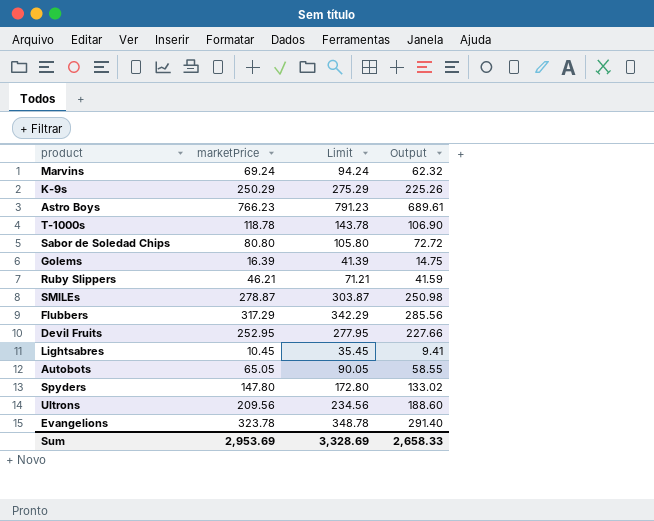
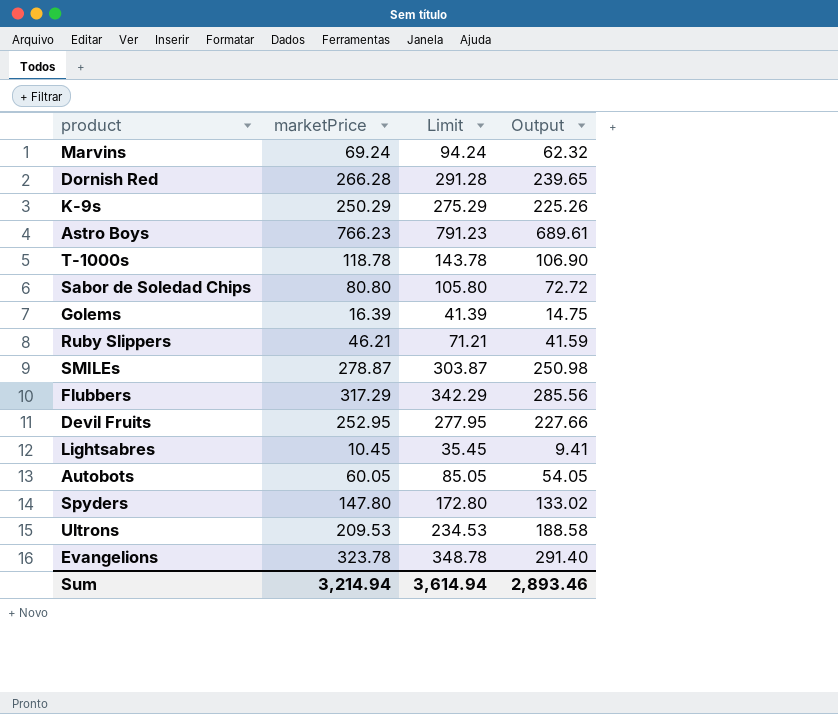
row Dornish Red: none -> 266.28 | 291.28 | 239.65
Autobots | marketPrice: 65.05 -> 60.05
Autobots | Limit: 90.05 -> 85.05
Autobots | Output: 58.55 -> 54.05
Ultrons | marketPrice: 209.56 -> 209.53
Ultrons | Limit: 234.56 -> 234.53
Ultrons | Output: 188.60 -> 188.58
Sum | marketPrice: 2,953.69 -> 3,214.94
Sum | Limit: 3,328.69 -> 3,614.94
Sum | Output: 2,658.33 -> 2,893.46

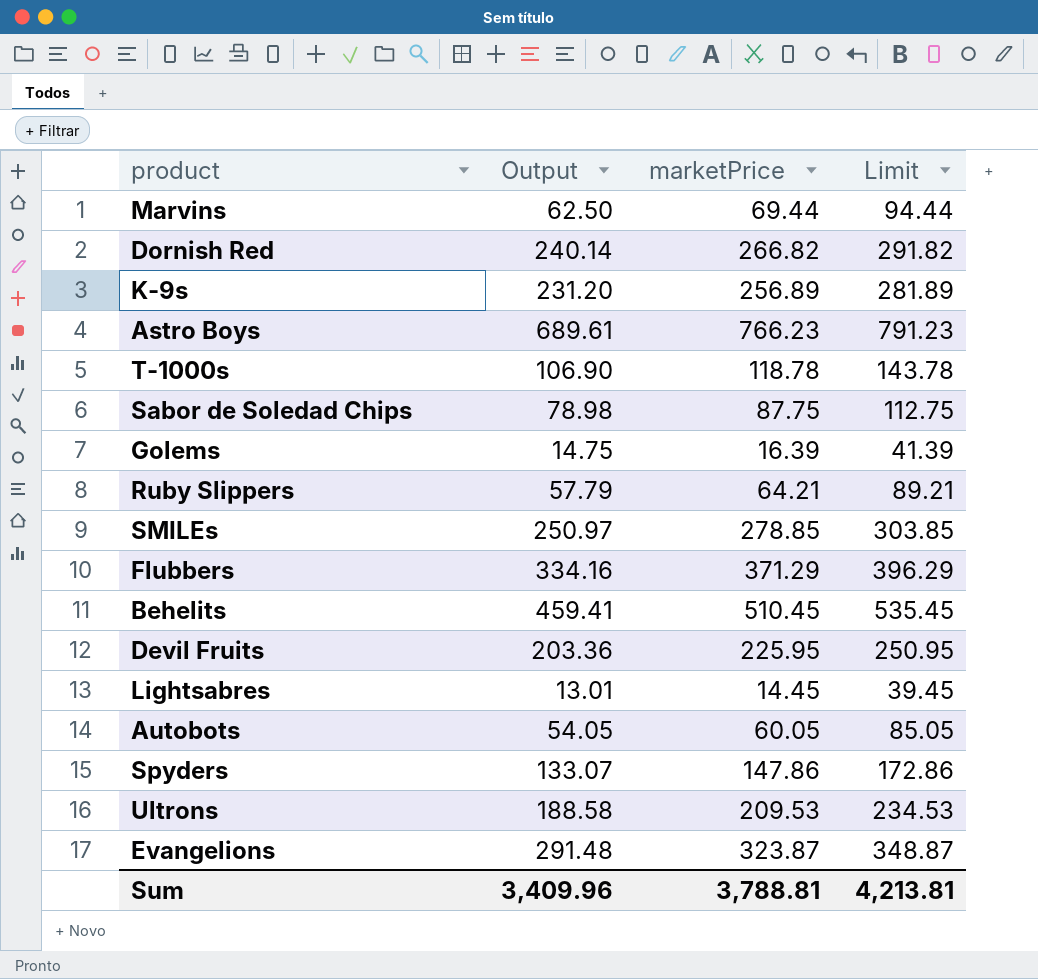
column Output | position: 4 -> 2
Marvins | Output: 62.32 -> 62.50
Marvins | marketPrice: 69.24 -> 69.44
Marvins | Limit: 94.24 -> 94.44
Dornish Red | Output: 239.65 -> 240.14
Dornish Red | marketPrice: 266.28 -> 266.82
Dornish Red | Limit: 291.28 -> 291.82
K-9s | Output: 225.26 -> 231.20
K-9s | marketPrice: 250.29 -> 256.89
K-9s | Limit: 275.29 -> 281.89
Sabor de Soledad Chips | Output: 72.72 -> 78.98
Sabor de Soledad Chips | marketPrice: 80.80 -> 87.75
Sabor de Soledad Chips | Limit: 105.80 -> 112.75
Ruby Slippers | Output: 41.59 -> 57.79
Ruby Slippers | marketPrice: 46.21 -> 64.21
Ruby Slippers | Limit: 71.21 -> 89.21
SMILEs | Output: 250.98 -> 250.97
SMILEs | marketPrice: 278.87 -> 278.85
SMILEs | Limit: 303.87 -> 303.85
Flubbers | Output: 285.56 -> 334.16
Flubbers | marketPrice: 317.29 -> 371.29
Flubbers | Limit: 342.29 -> 396.29
row Behelits: none -> 459.41 | 510.45 | 535.45
Devil Fruits | Output: 227.66 -> 203.36
Devil Fruits | marketPrice: 252.95 -> 225.95
Devil Fruits | Limit: 277.95 -> 250.95
Lightsabres | Output: 9.41 -> 13.01
Lightsabres | marketPrice: 10.45 -> 14.45
Lightsabres | Limit: 35.45 -> 39.45
Spyders | Output: 133.02 -> 133.07
Spyders | marketPrice: 147.80 -> 147.86
Spyders | Limit: 172.80 -> 172.86
Evangelions | Output: 291.40 -> 291.48
Evangelions | marketPrice: 323.78 -> 323.87
Evangelions | Limit: 348.78 -> 348.87
Sum | Output: 2,893.46 -> 3,409.96
Sum | marketPrice: 3,214.94 -> 3,788.81
Sum | Limit: 3,614.94 -> 4,213.81

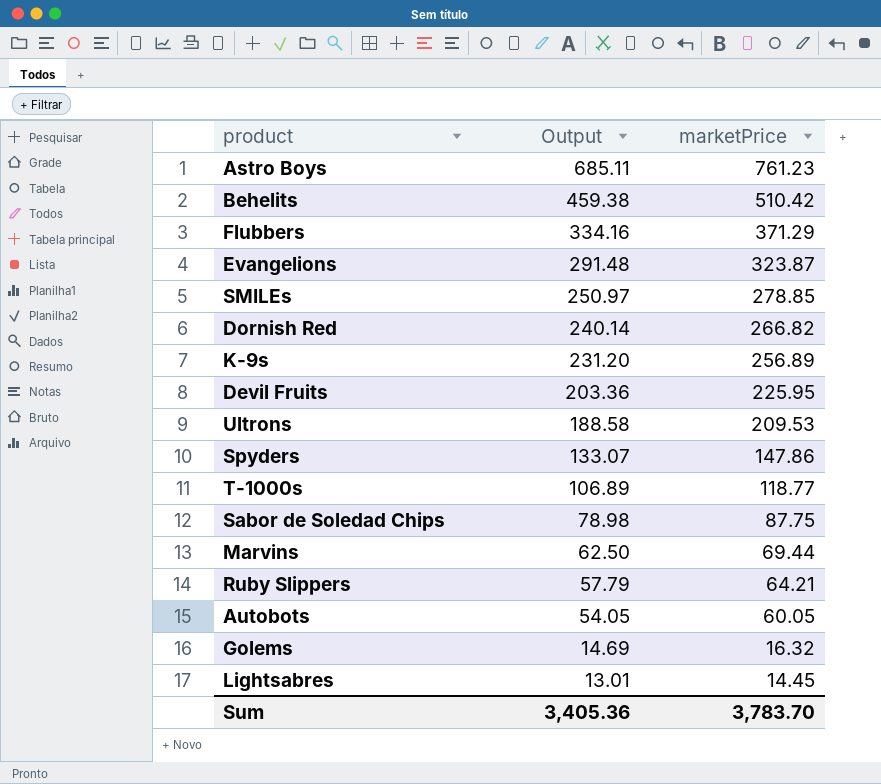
row order: none -> Output descending
column Limit | formula: [marketPrice] + 25 -> none
Astro Boys | Output: 689.61 -> 685.11
Astro Boys | marketPrice: 766.23 -> 761.23
Behelits | Output: 459.41 -> 459.38
Behelits | marketPrice: 510.45 -> 510.42
T-1000s | Output: 106.90 -> 106.89
T-1000s | marketPrice: 118.78 -> 118.77
Golems | Output: 14.75 -> 14.69
Golems | marketPrice: 16.39 -> 16.32
Sum | Output: 3,409.96 -> 3,405.36
Sum | marketPrice: 3,788.81 -> 3,783.70

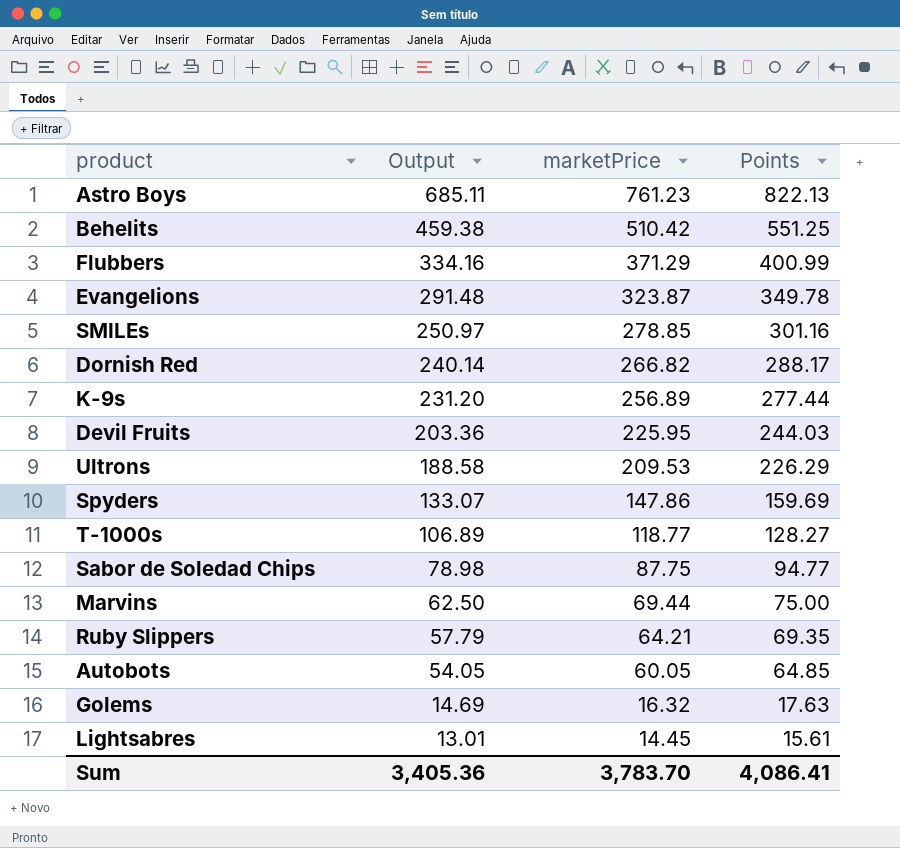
column Points | formula: none -> [marketPrice] * 1.08

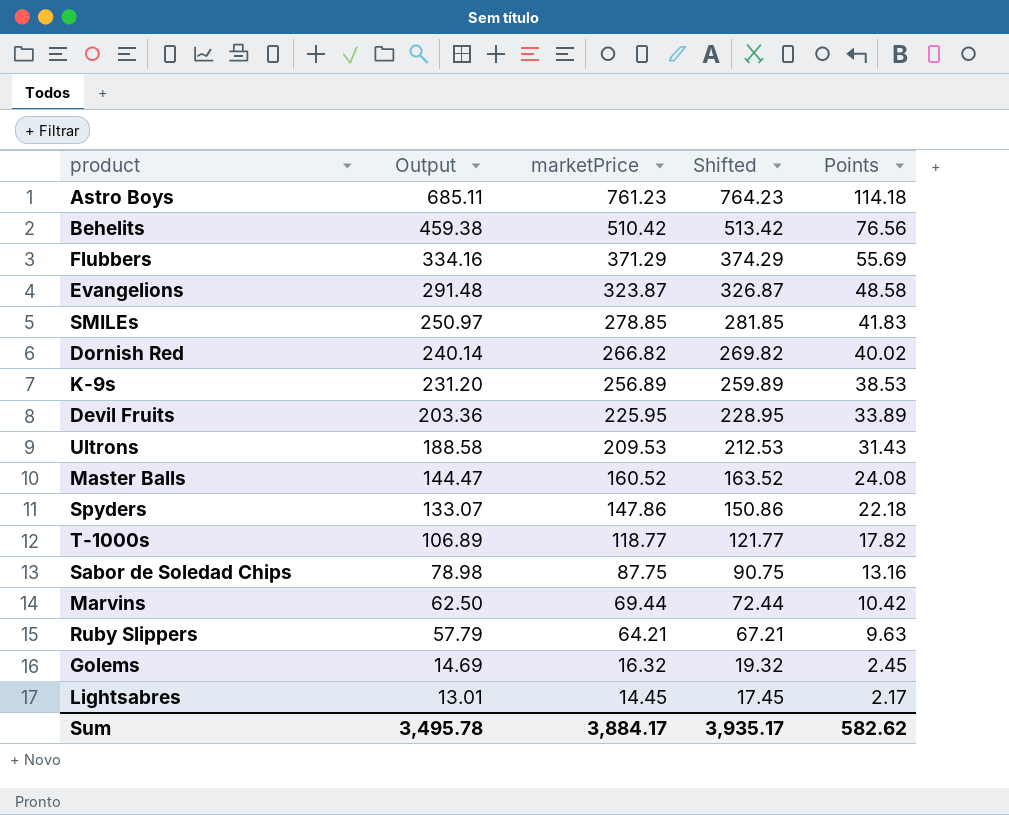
column Shifted | formula: none -> [marketPrice] + 3
column Points | formula: [marketPrice] * 1.08 -> [marketPrice] * 0.15
row Autobots: 54.05 | 60.05 | 64.85 -> none
row Master Balls: none -> 144.47 | 160.52 | 163.52 | 24.08
Sum | Output: 3,405.36 -> 3,495.78
Sum | marketPrice: 3,783.70 -> 3,884.17
Sum | Points: 4,086.41 -> 582.62

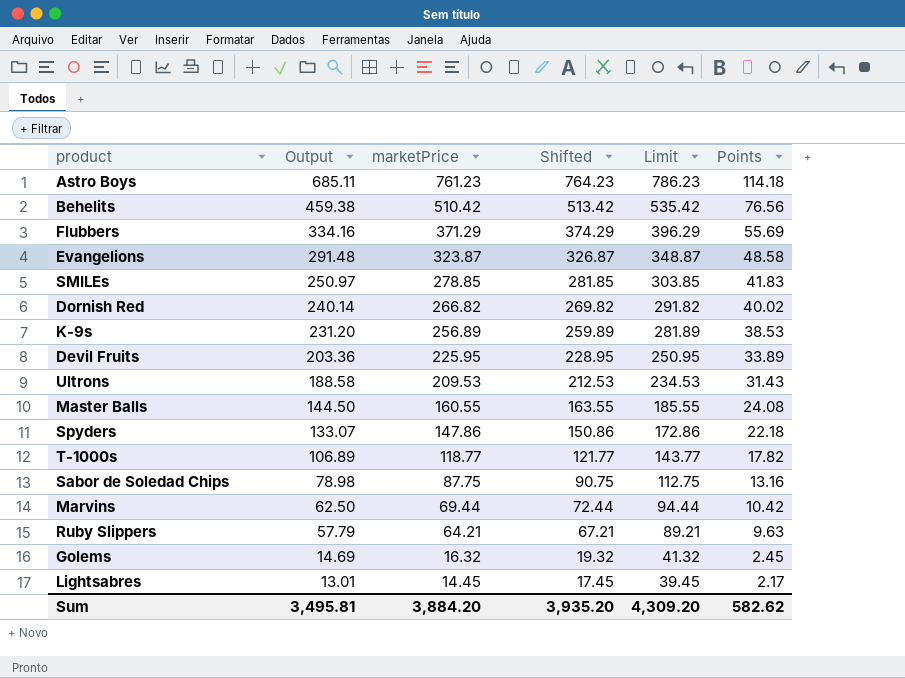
column Limit | formula: none -> [marketPrice] + 25
Master Balls | Output: 144.47 -> 144.50
Master Balls | marketPrice: 160.52 -> 160.55
Master Balls | Shifted: 163.52 -> 163.55
Sum | Output: 3,495.78 -> 3,495.81
Sum | marketPrice: 3,884.17 -> 3,884.20
Sum | Shifted: 3,935.17 -> 3,935.20

